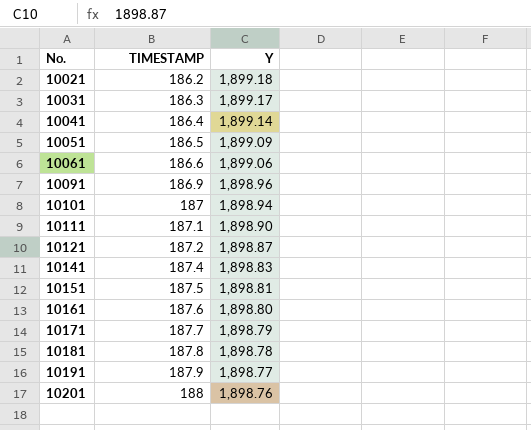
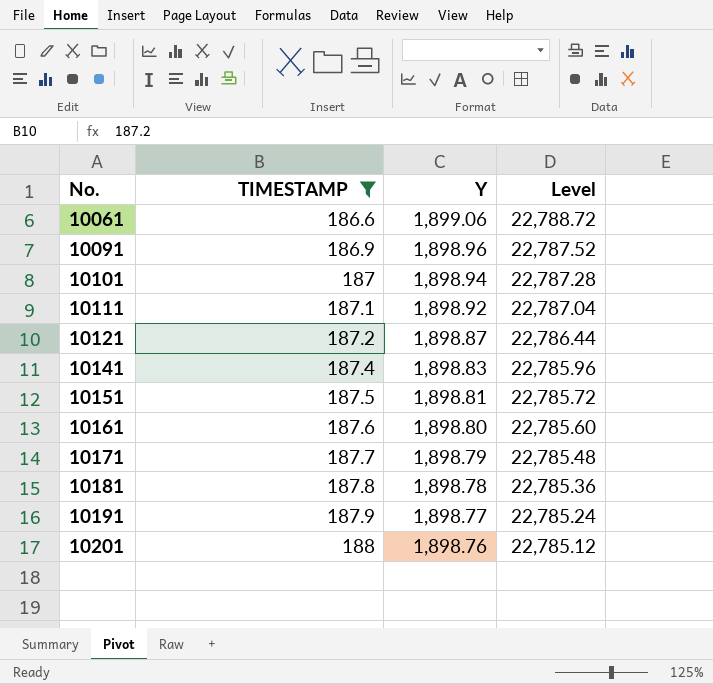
filter: none -> TIMESTAMP >= 186.6
column Level | formula: none -> [Y] * 12
10111 | Y: 1,898.90 -> 1,898.92

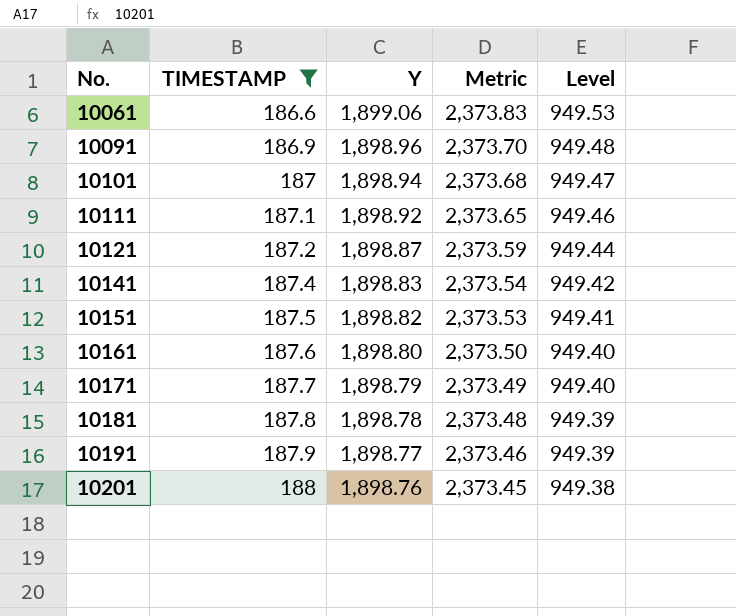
column Metric | formula: none -> [Y] * 1.25
column Level | formula: [Y] * 12 -> [Y] * 0.5
10151 | Y: 1,898.81 -> 1,898.82

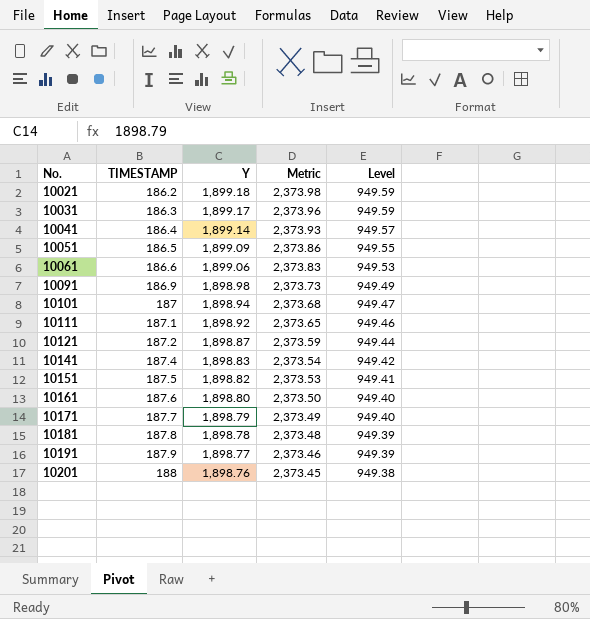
filter: TIMESTAMP >= 186.6 -> none
10091 | Y: 1,898.96 -> 1,898.98
10091 | Metric: 2,373.70 -> 2,373.73
10091 | Level: 949.48 -> 949.49

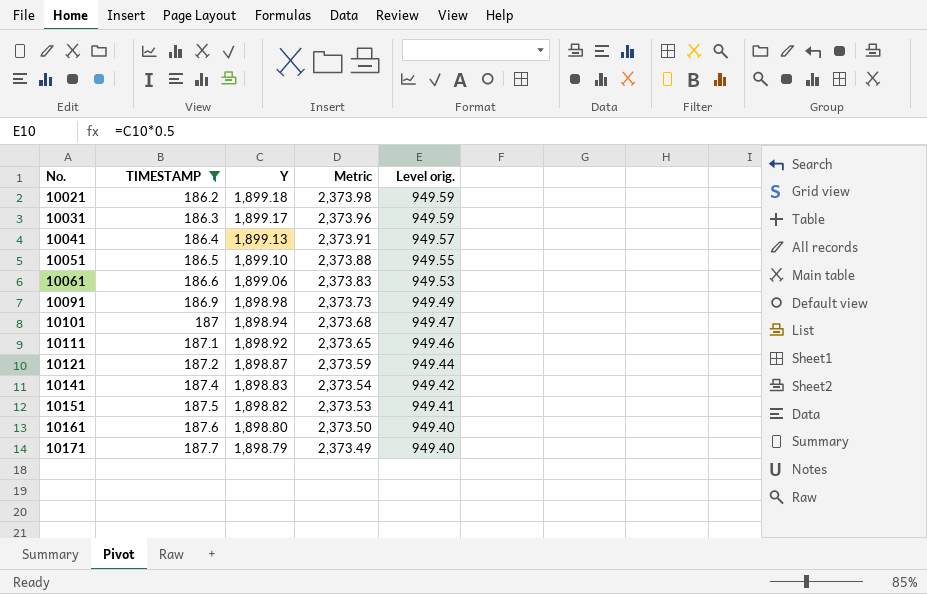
filter: none -> TIMESTAMP <= 187.7
column name: Level -> Level orig.
10041 | Y: 1,899.14 -> 1,899.13
10041 | Metric: 2,373.93 -> 2,373.91
10051 | Y: 1,899.09 -> 1,899.10
10051 | Metric: 2,373.86 -> 2,373.88

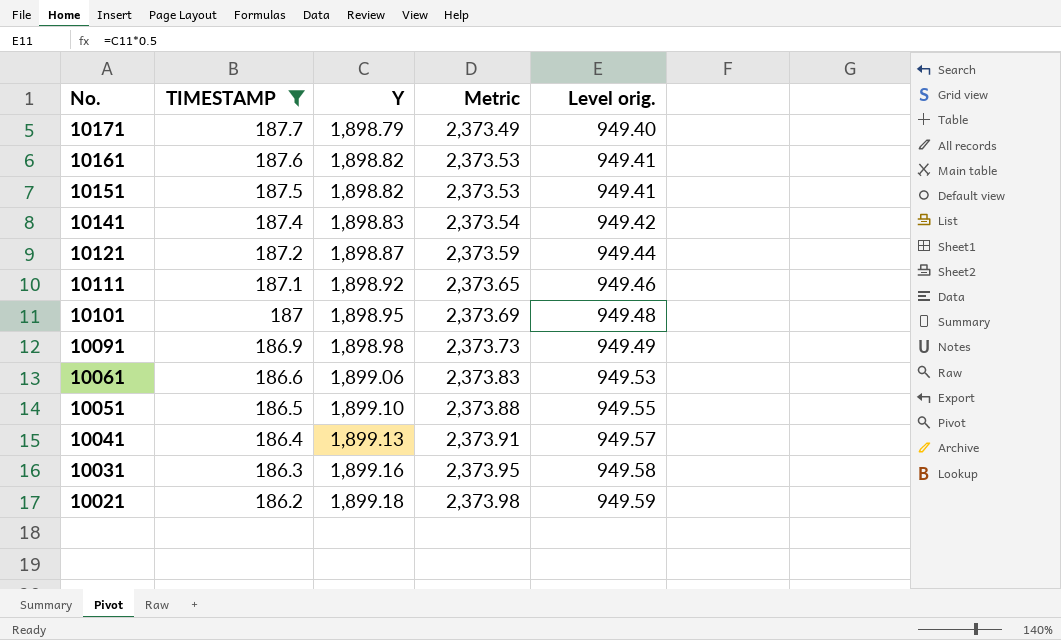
row order: No. ascending -> No. descending
10161 | Y: 1,898.80 -> 1,898.82
10161 | Metric: 2,373.50 -> 2,373.53
10161 | Level orig.: 949.40 -> 949.41
10101 | Y: 1,898.94 -> 1,898.95
10101 | Metric: 2,373.68 -> 2,373.69
10101 | Level orig.: 949.47 -> 949.48
10031 | Y: 1,899.17 -> 1,899.16
10031 | Metric: 2,373.96 -> 2,373.95
10031 | Level orig.: 949.59 -> 949.58

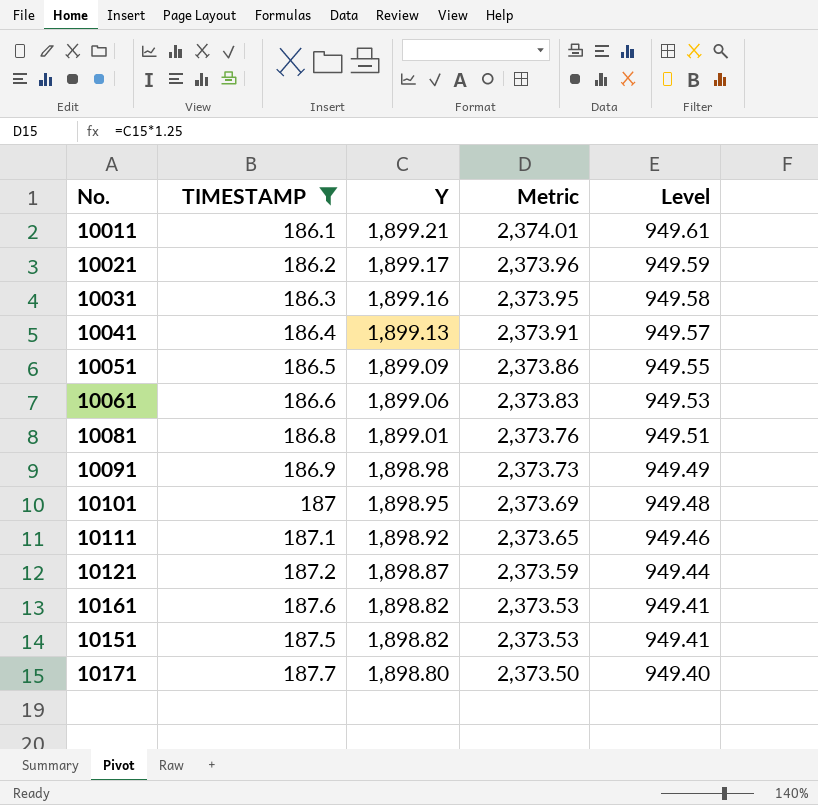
row order: No. descending -> Y descending
column name: Level orig. -> Level
row 10141: 187.4 | 1,898.83 | 2,373.54 | 949.42 -> none
row 10011: none -> 186.1 | 1,899.21 | 2,374.01 | 949.61
10021 | Y: 1,899.18 -> 1,899.17
10021 | Metric: 2,373.98 -> 2,373.96
10051 | Y: 1,899.10 -> 1,899.09
10051 | Metric: 2,373.88 -> 2,373.86
row 10081: none -> 186.8 | 1,899.01 | 2,373.76 | 949.51
10171 | Y: 1,898.79 -> 1,898.80
10171 | Metric: 2,373.49 -> 2,373.50

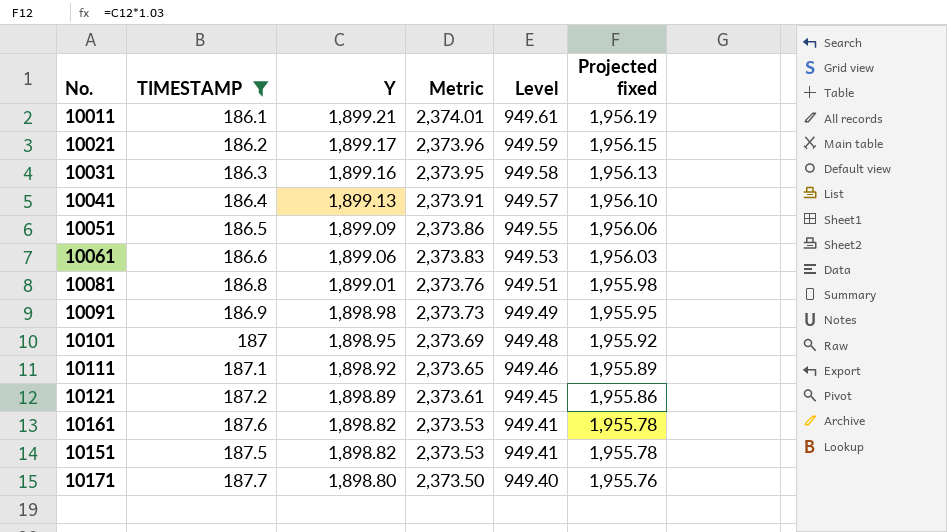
column Projected fixed | formula: none -> [Y] * 1.03
10121 | Y: 1,898.87 -> 1,898.89
10121 | Metric: 2,373.59 -> 2,373.61
10121 | Level: 949.44 -> 949.45

